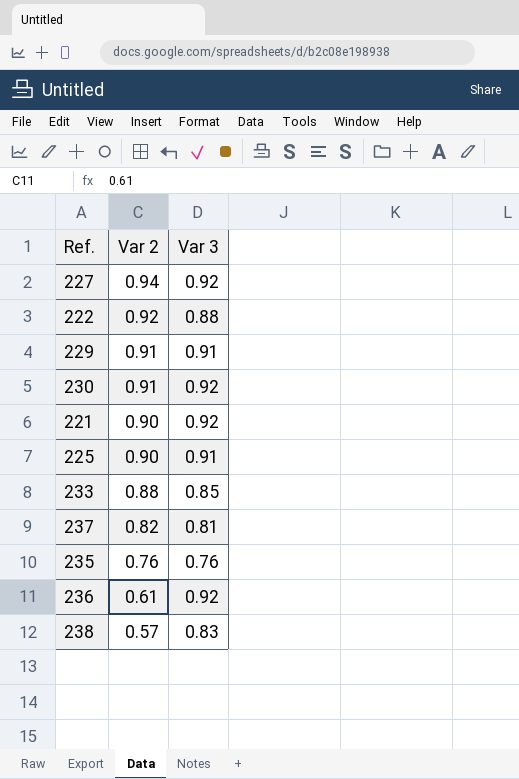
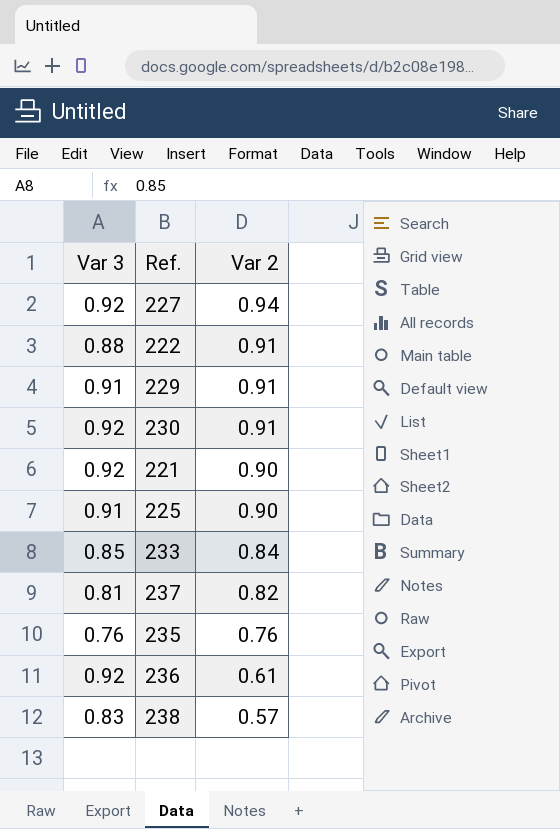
column Var 3 | position: 3 -> 1
222 | Var 2: 0.92 -> 0.91
233 | Var 2: 0.88 -> 0.84

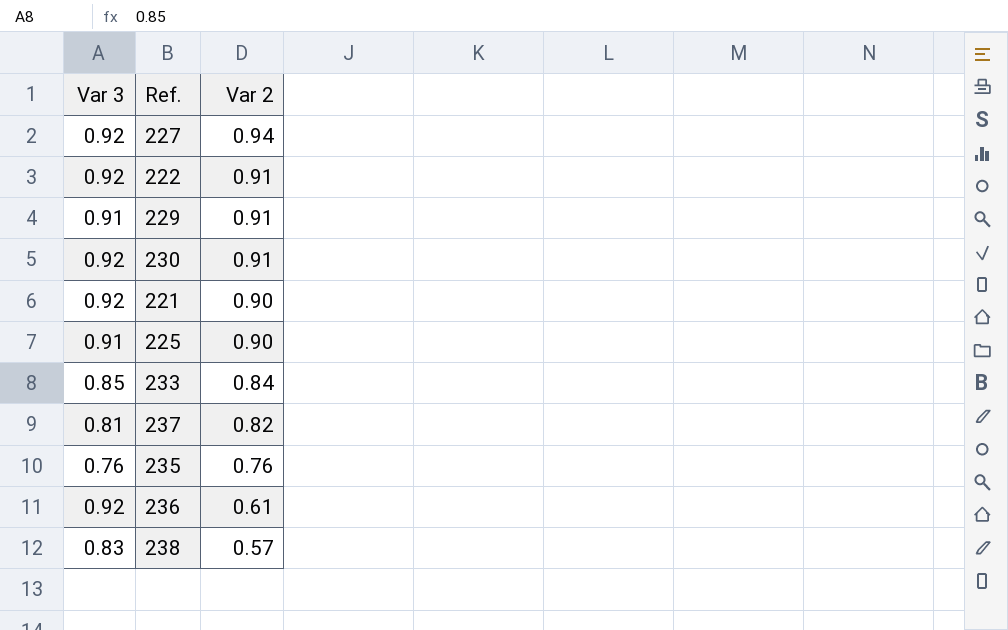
222 | Var 3: 0.88 -> 0.92

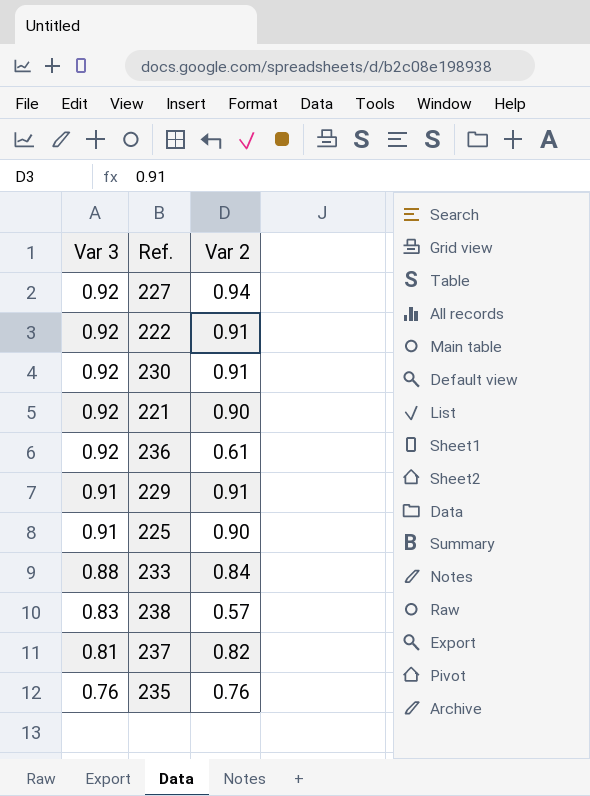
row order: Var 2 descending -> Var 3 descending
233 | Var 3: 0.85 -> 0.88

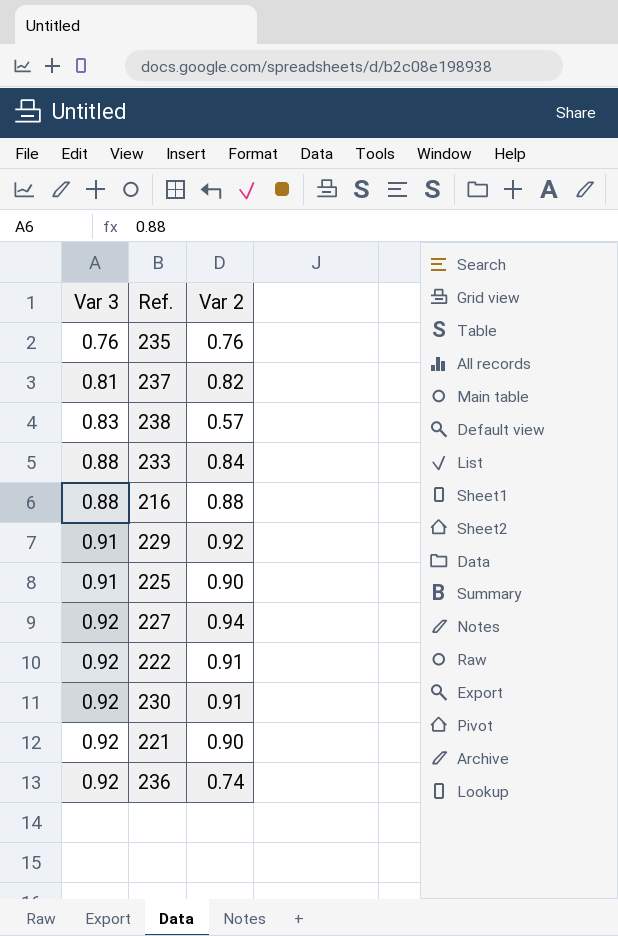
row order: Var 3 descending -> Var 3 ascending
row 216: none -> 0.88 | 0.88
229 | Var 2: 0.91 -> 0.92
236 | Var 2: 0.61 -> 0.74

